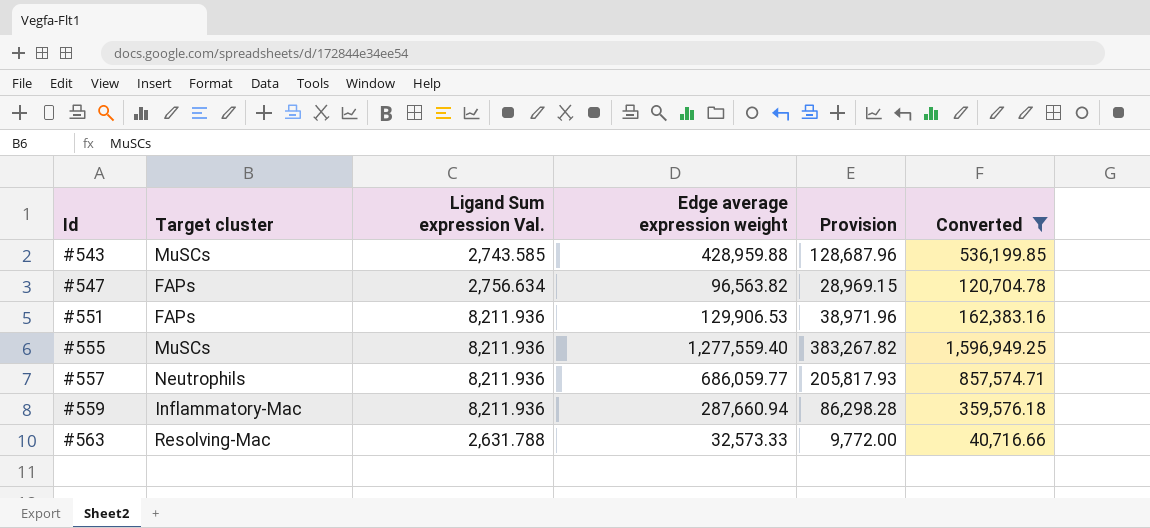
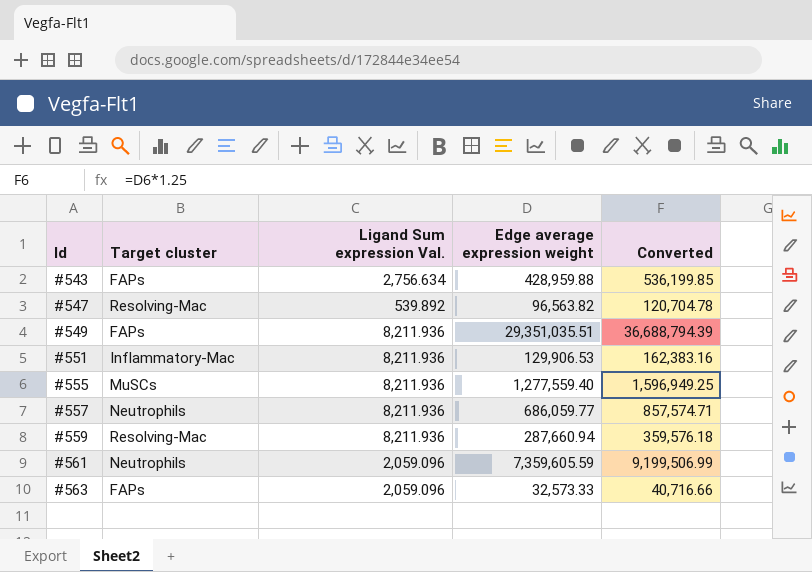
filter: Converted <= 1,596,949.25 -> none
column Provision | formula: [Edge average expression weight] * 0.3 -> none
#543 | Target cluster: MuSCs -> FAPs
#543 | Ligand Sum expression Val.: 2,743.585 -> 2,756.634
#547 | Target cluster: FAPs -> Resolving-Mac
#547 | Ligand Sum expression Val.: 2,756.634 -> 539.892
#551 | Target cluster: FAPs -> Inflammatory-Mac
#559 | Target cluster: Inflammatory-Mac -> Resolving-Mac
#563 | Target cluster: Resolving-Mac -> FAPs
#563 | Ligand Sum expression Val.: 2,631.788 -> 2,059.096

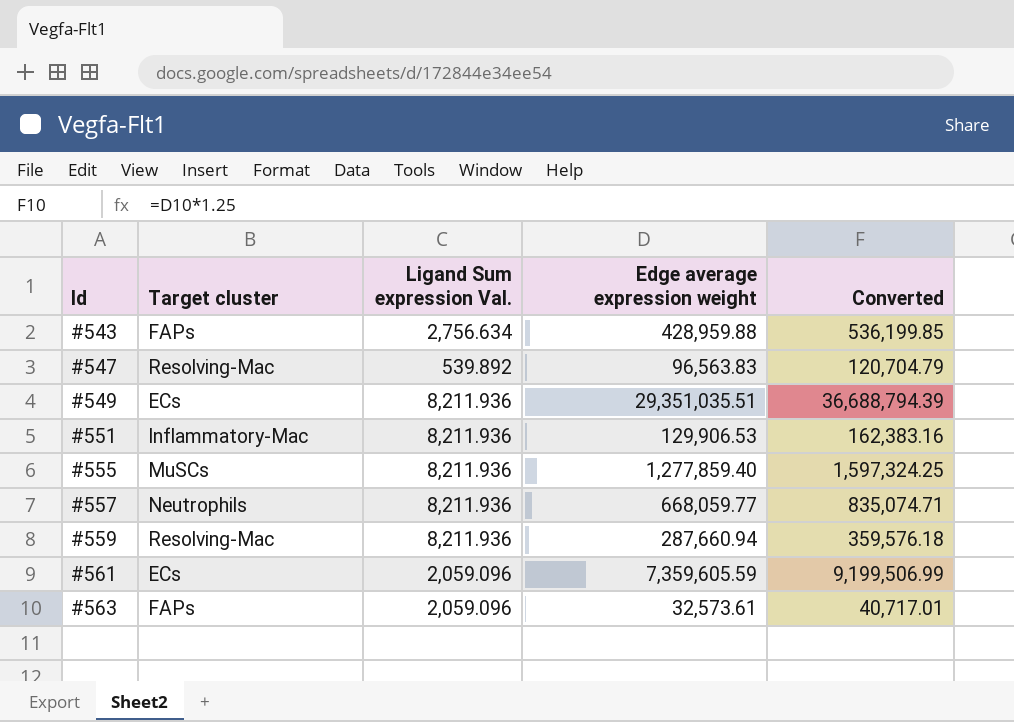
#547 | Edge average expression weight: 96,563.82 -> 96,563.83
#547 | Converted: 120,704.78 -> 120,704.79
#549 | Target cluster: FAPs -> ECs
#555 | Edge average expression weight: 1,277,559.40 -> 1,277,859.40
#555 | Converted: 1,596,949.25 -> 1,597,324.25
#557 | Edge average expression weight: 686,059.77 -> 668,059.77
#557 | Converted: 857,574.71 -> 835,074.71
#561 | Target cluster: Neutrophils -> ECs
#563 | Edge average expression weight: 32,573.33 -> 32,573.61
#563 | Converted: 40,716.66 -> 40,717.01

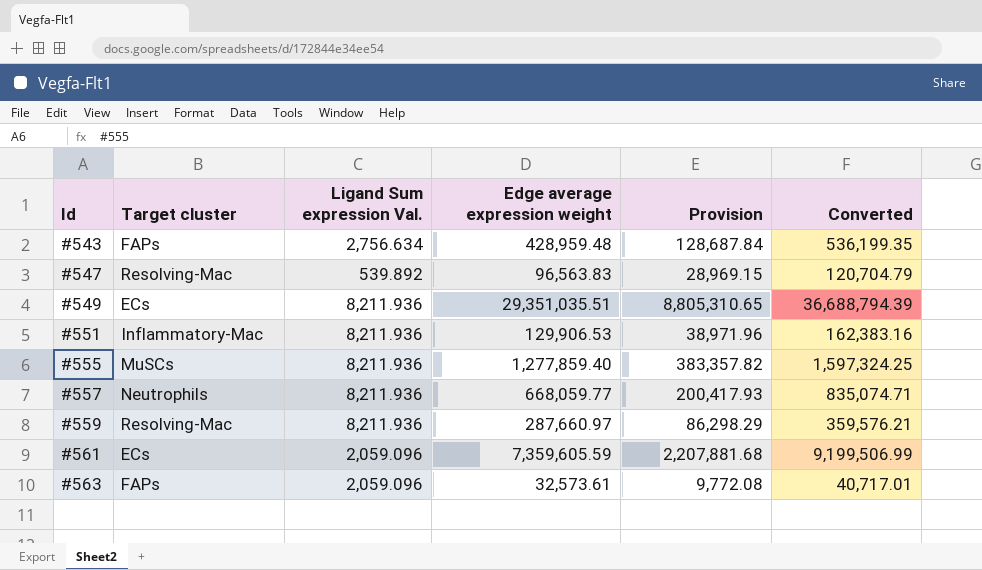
column Provision | formula: none -> [Edge average expression weight] * 0.3
#543 | Edge average expression weight: 428,959.88 -> 428,959.48
#543 | Converted: 536,199.85 -> 536,199.35
#559 | Edge average expression weight: 287,660.94 -> 287,660.97
#559 | Converted: 359,576.18 -> 359,576.21

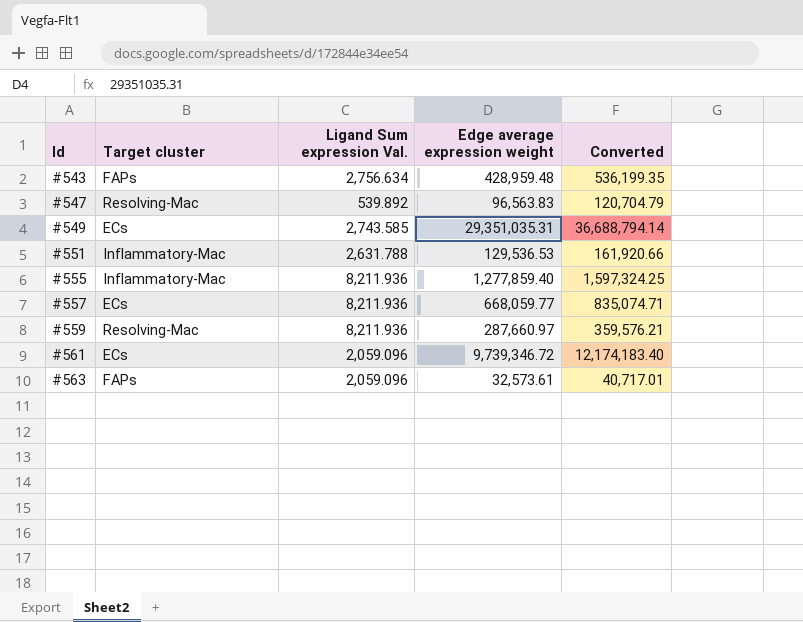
column Provision | formula: [Edge average expression weight] * 0.3 -> none
#549 | Ligand Sum expression Val.: 8,211.936 -> 2,743.585
#549 | Edge average expression weight: 29,351,035.51 -> 29,351,035.31
#549 | Converted: 36,688,794.39 -> 36,688,794.14
#551 | Ligand Sum expression Val.: 8,211.936 -> 2,631.788
#551 | Edge average expression weight: 129,906.53 -> 129,536.53
#551 | Converted: 162,383.16 -> 161,920.66
#555 | Target cluster: MuSCs -> Inflammatory-Mac
#557 | Target cluster: Neutrophils -> ECs
#561 | Edge average expression weight: 7,359,605.59 -> 9,739,346.72
#561 | Converted: 9,199,506.99 -> 12,174,183.40

